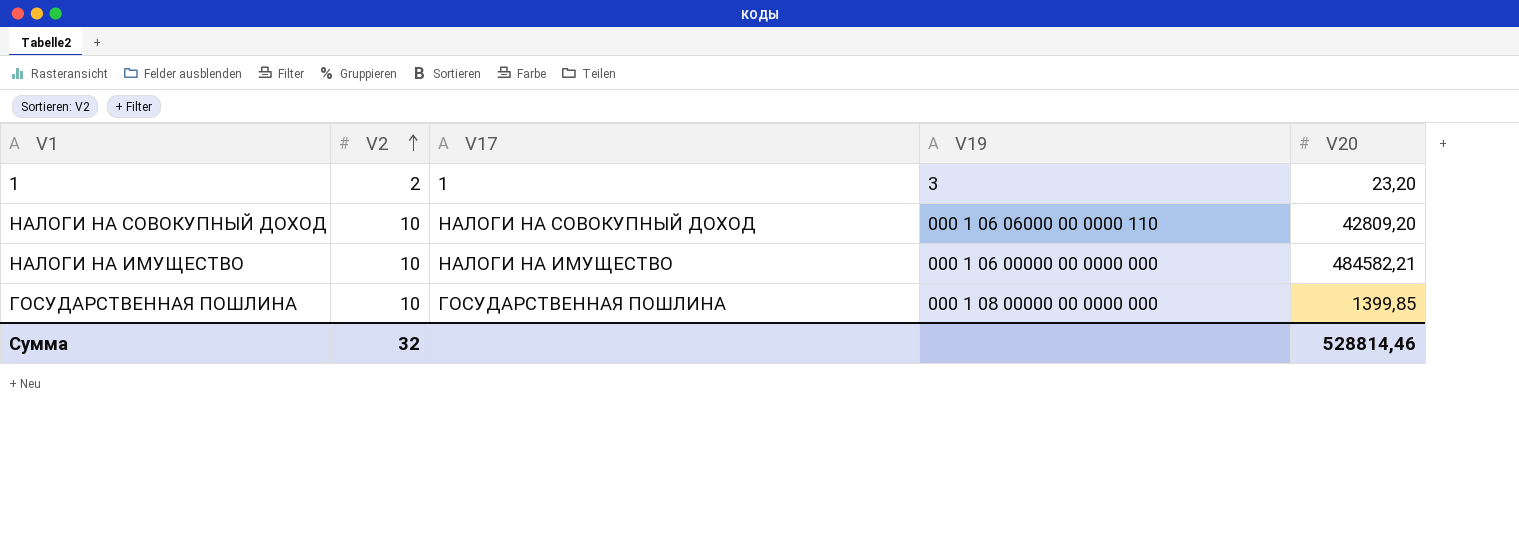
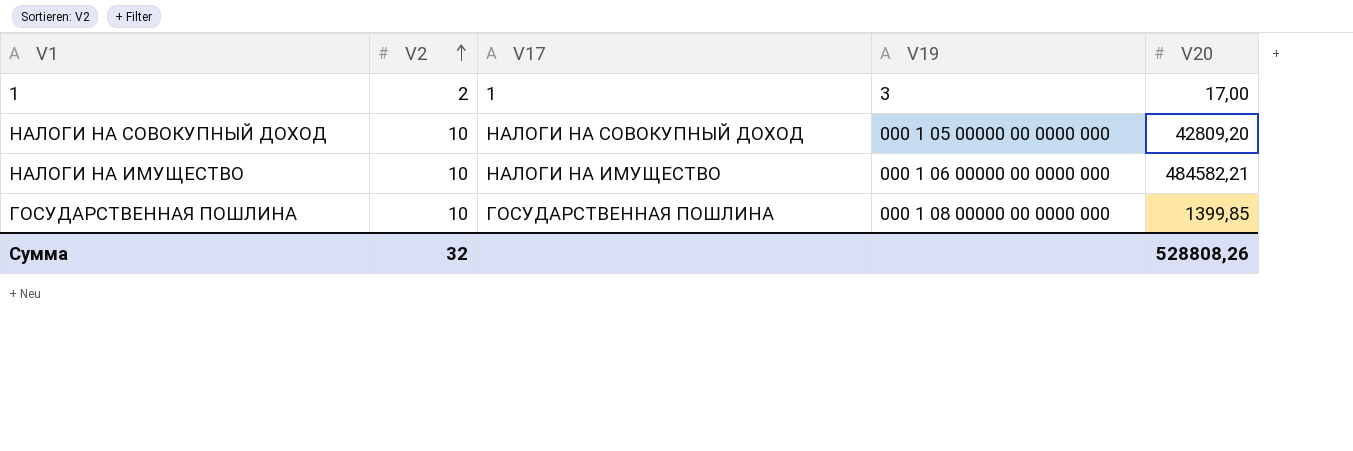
1 | V20: 23,20 -> 17,00
НАЛОГИ НА СОВОКУПНЫЙ ДОХОД | V19: 000 1 06 06000 00 0000 110 -> 000 1 05 00000 00 0000 000
Сумма | V20: 528814,46 -> 528808,26

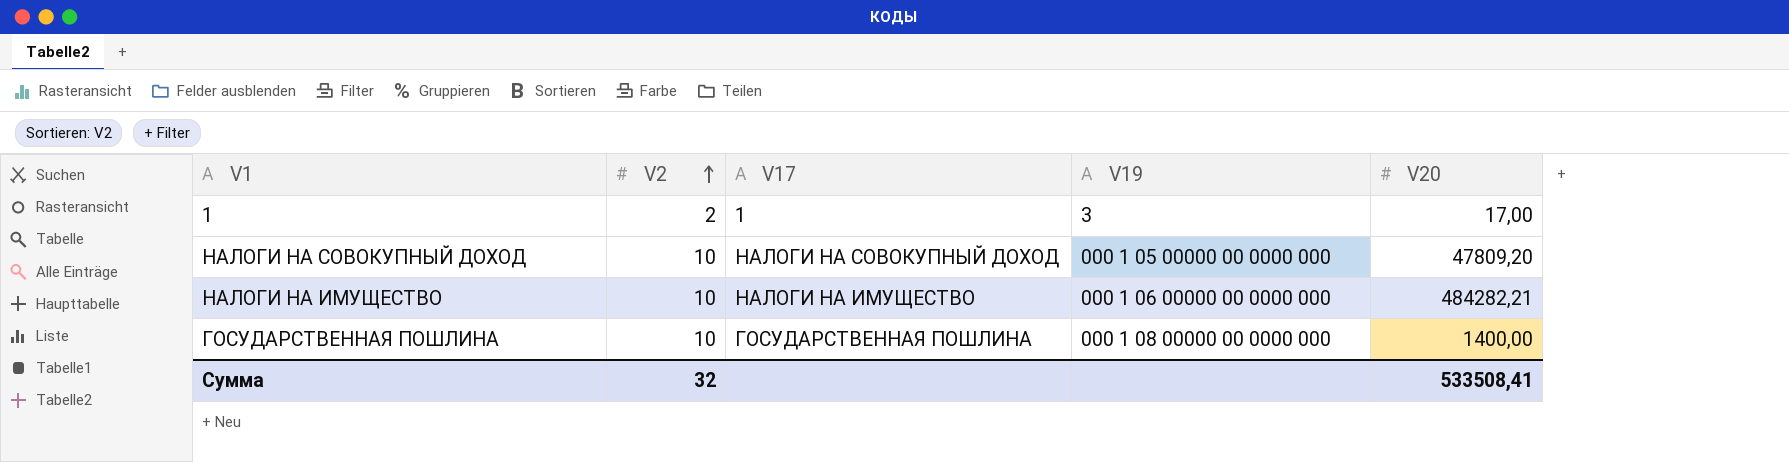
НАЛОГИ НА СОВОКУПНЫЙ ДОХОД | V20: 42809,20 -> 47809,20
НАЛОГИ НА ИМУЩЕСТВО | V20: 484582,21 -> 484282,21
ГОСУДАРСТВЕННАЯ ПОШЛИНА | V20: 1399,85 -> 1400,00
Сумма | V20: 528808,26 -> 533508,41

